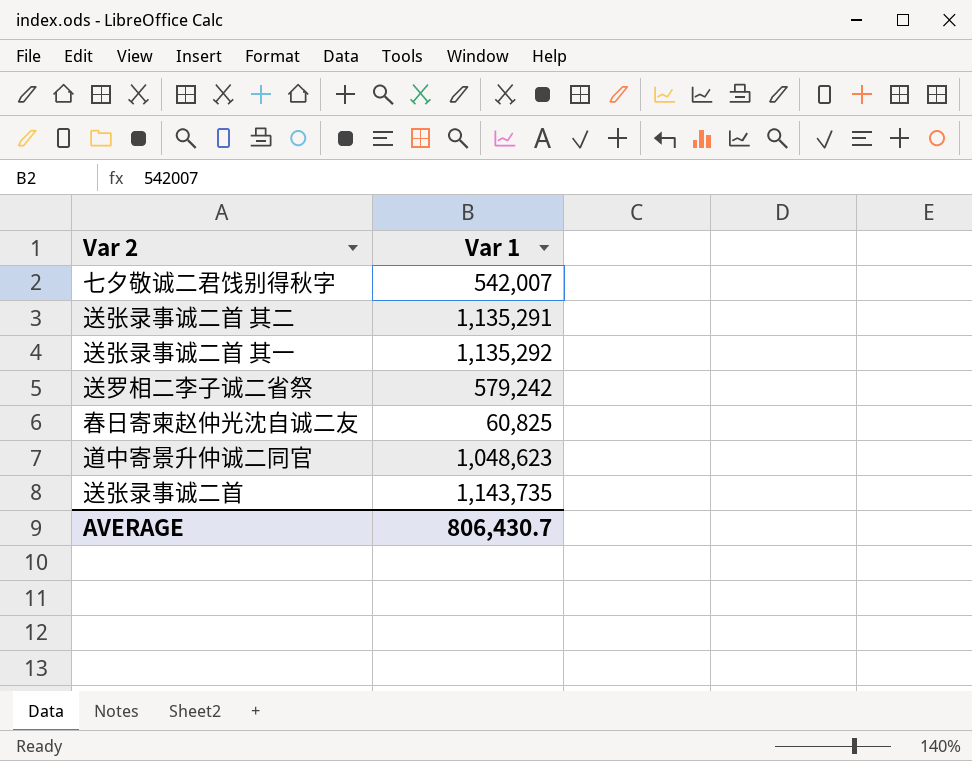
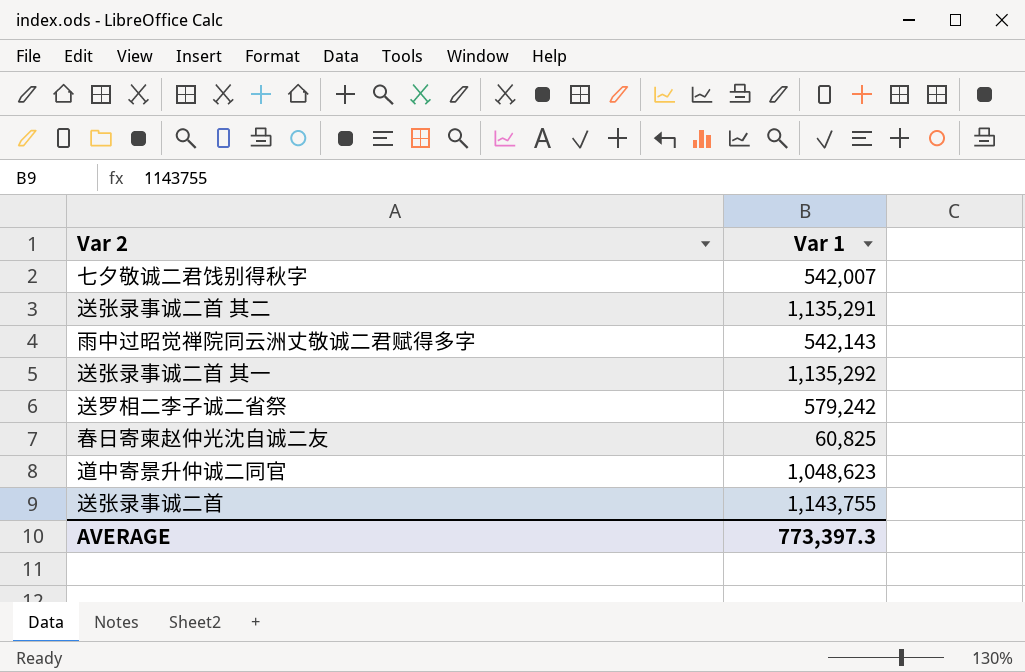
row 雨中过昭觉禅院同云洲丈敬诚二君赋得多字: none -> 542,143
送张录事诚二首 | Var 1: 1,143,735 -> 1,143,755
AVERAGE | Var 1: 806,430.7 -> 773,397.3

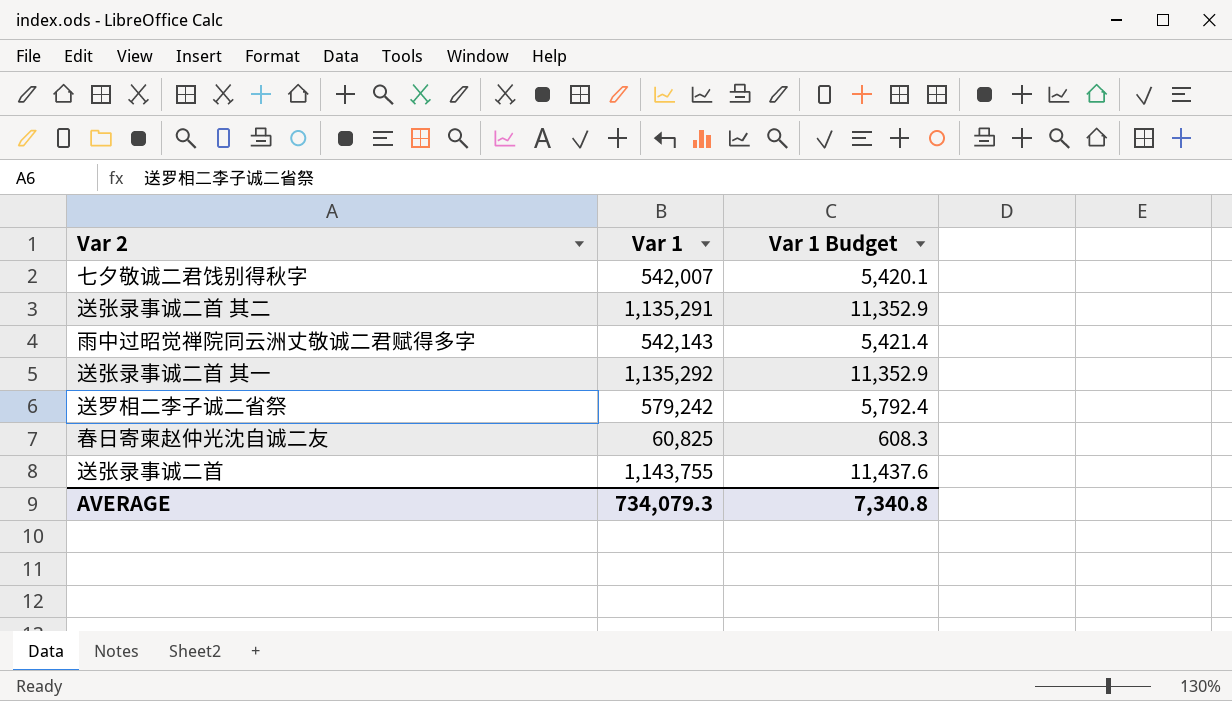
column Var 1 Budget | formula: none -> [Var 1] * 0.01
row 道中寄景升仲诚二同官: 1,048,623 -> none
AVERAGE | Var 1: 773,397.3 -> 734,079.3

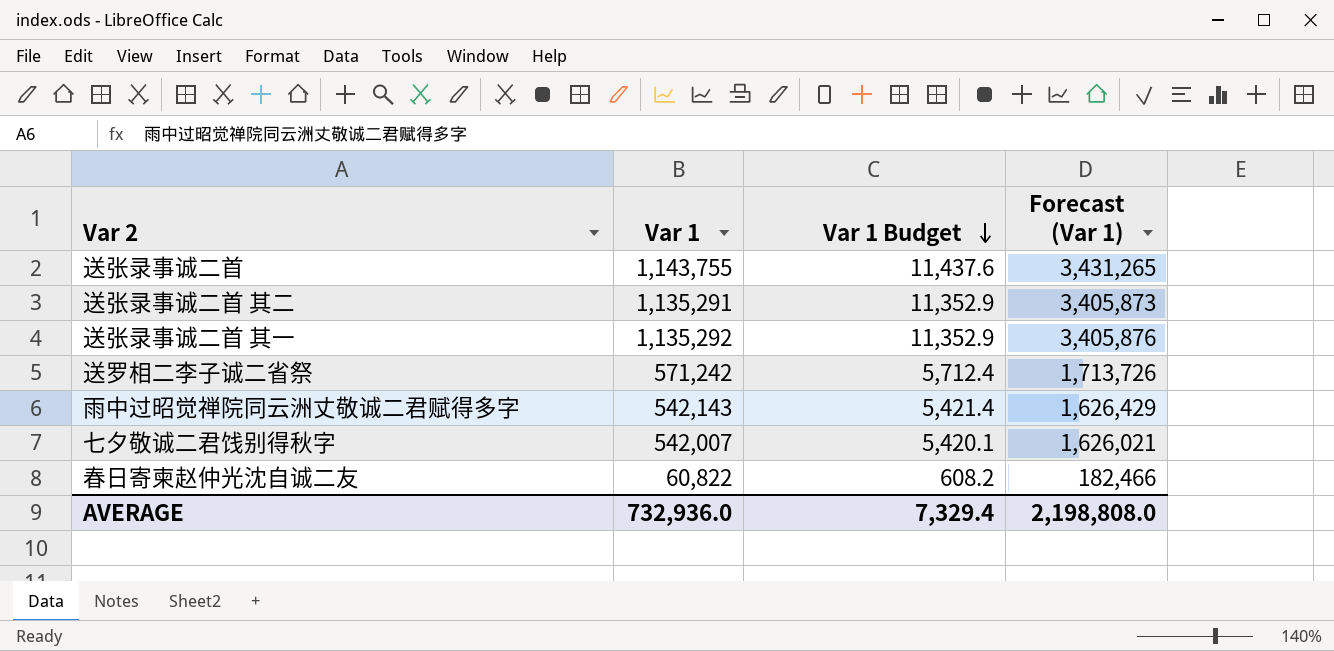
row order: none -> Var 1 Budget descending
column Forecast (Var 1) | formula: none -> [Var 1] * 3
送罗相二李子诚二省祭 | Var 1: 579,242 -> 571,242
送罗相二李子诚二省祭 | Var 1 Budget: 5,792.4 -> 5,712.4
春日寄柬赵仲光沈自诚二友 | Var 1: 60,825 -> 60,822
春日寄柬赵仲光沈自诚二友 | Var 1 Budget: 608.3 -> 608.2
AVERAGE | Var 1: 734,079.3 -> 732,936.0
AVERAGE | Var 1 Budget: 7,340.8 -> 7,329.4

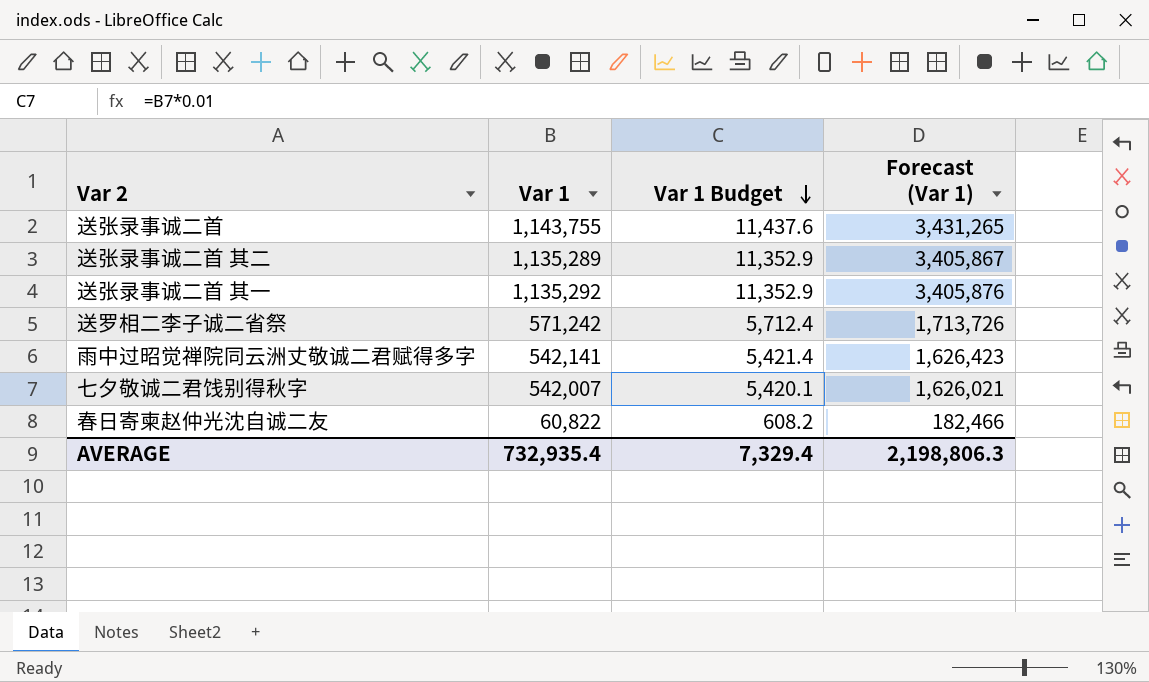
送张录事诚二首 其二 | Var 1: 1,135,291 -> 1,135,289
送张录事诚二首 其二 | Forecast (Var 1): 3,405,873 -> 3,405,867
雨中过昭觉禅院同云洲丈敬诚二君赋得多字 | Var 1: 542,143 -> 542,141
雨中过昭觉禅院同云洲丈敬诚二君赋得多字 | Forecast (Var 1): 1,626,429 -> 1,626,423
AVERAGE | Var 1: 732,936.0 -> 732,935.4
AVERAGE | Forecast (Var 1): 2,198,808.0 -> 2,198,806.3

